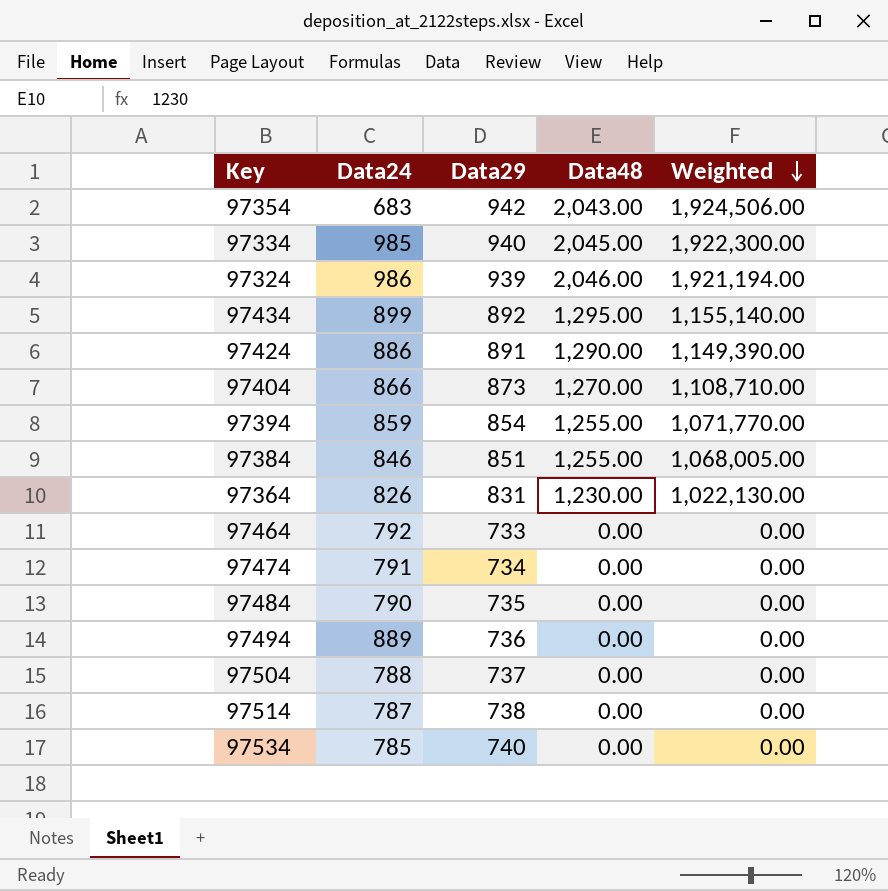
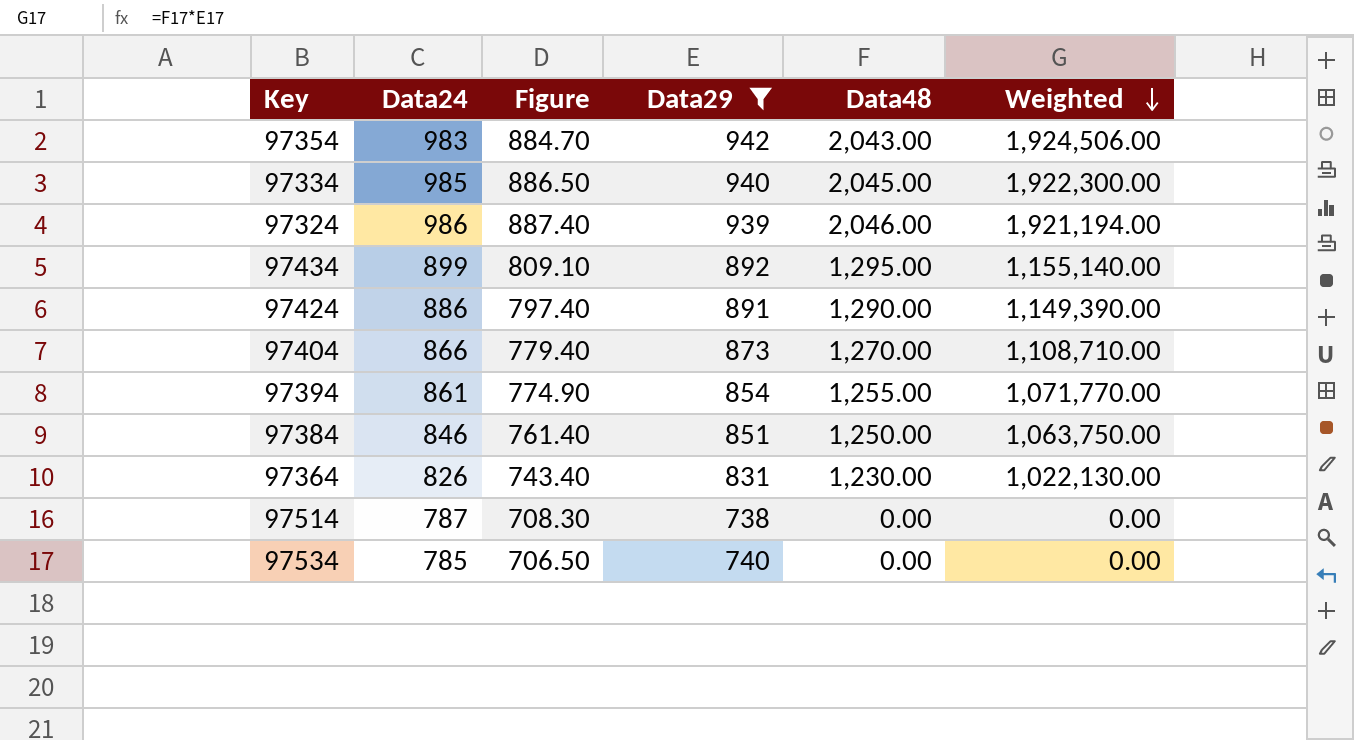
filter: none -> Data29 >= 738
column Figure | formula: none -> [Data24] * 0.9
97354 | Data24: 683 -> 983
97394 | Data24: 859 -> 861
97384 | Data48: 1,255.00 -> 1,250.00
97384 | Weighted: 1,068,005.00 -> 1,063,750.00

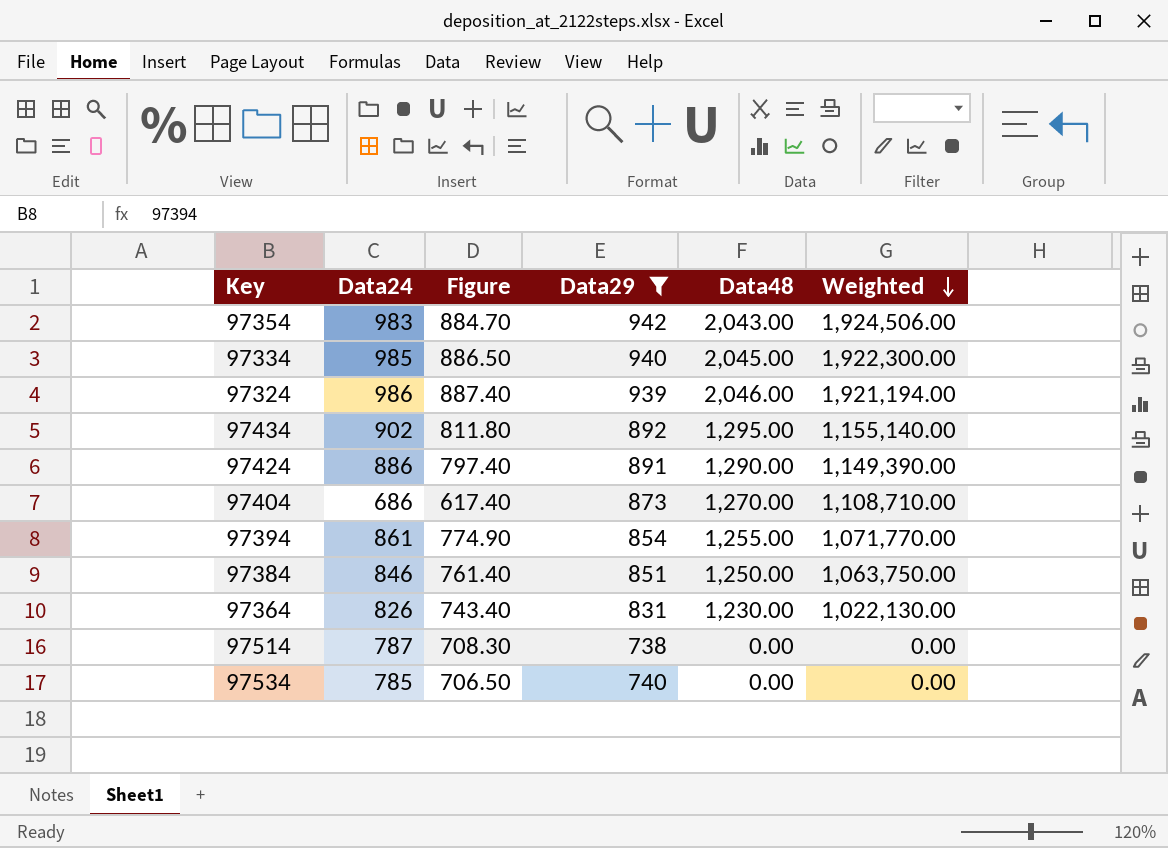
97434 | Data24: 899 -> 902
97434 | Figure: 809.10 -> 811.80
97404 | Data24: 866 -> 686
97404 | Figure: 779.40 -> 617.40

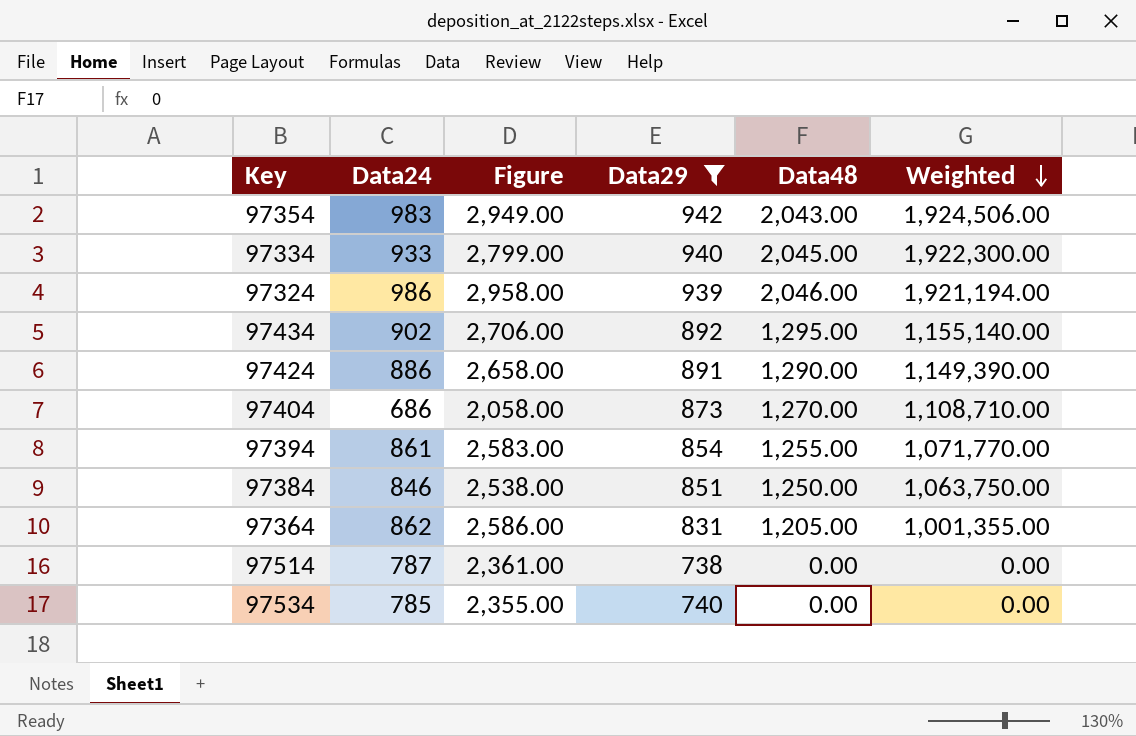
column Figure | formula: [Data24] * 0.9 -> [Data24] * 3
97334 | Data24: 985 -> 933
97364 | Data24: 826 -> 862
97364 | Data48: 1,230.00 -> 1,205.00
97364 | Weighted: 1,022,130.00 -> 1,001,355.00

